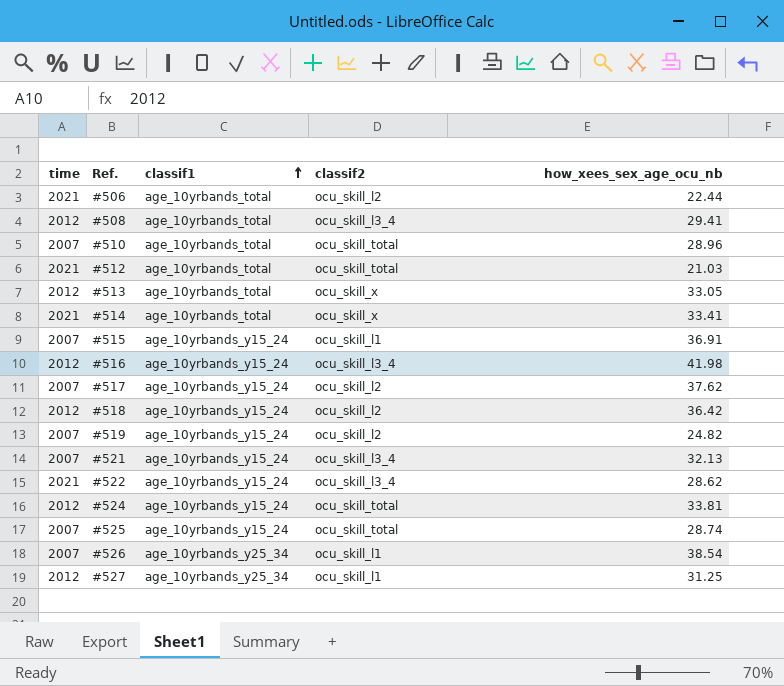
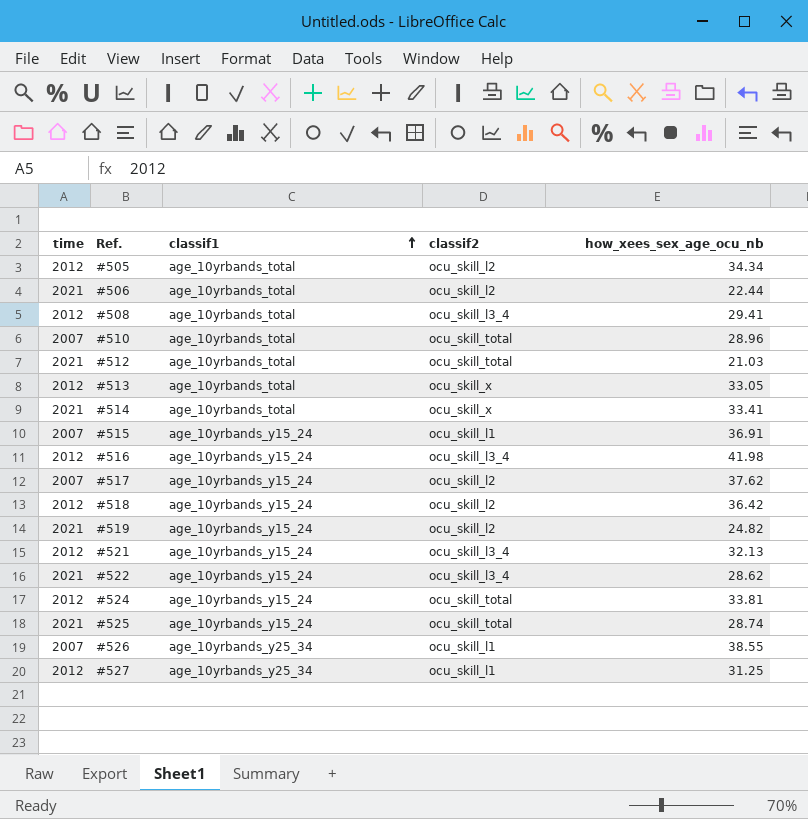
row #505: none -> 2012 | age_10yrbands_total | ocu_skill_l2 | 34.34
#519 | time: 2007 -> 2021
#521 | time: 2007 -> 2012
#525 | time: 2007 -> 2021
#526 | how_xees_sex_age_ocu_nb: 38.54 -> 38.55

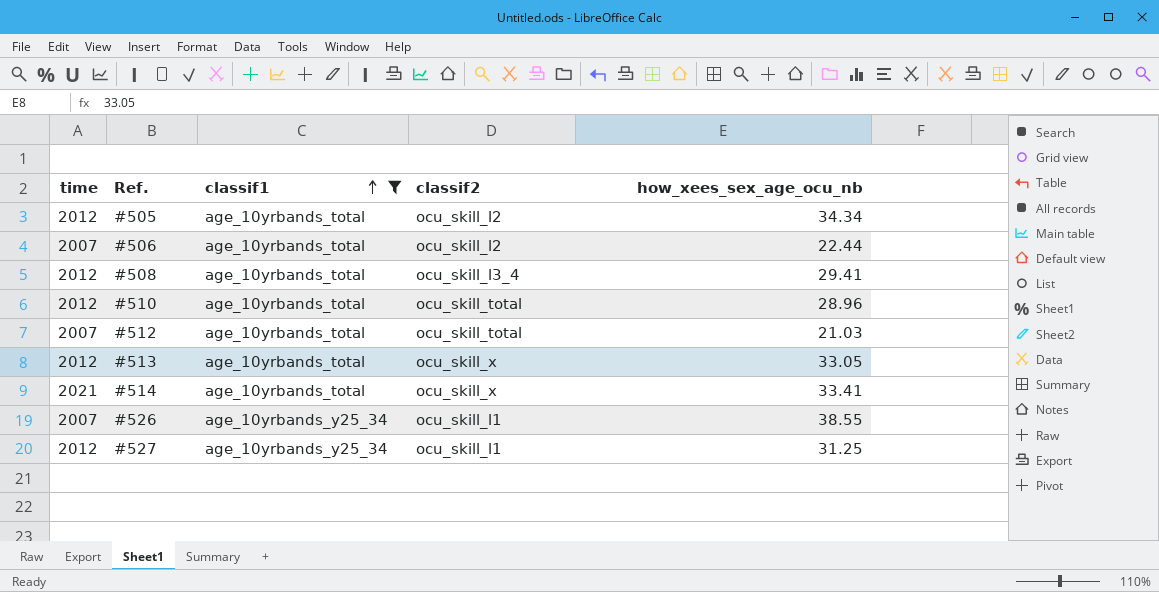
filter: none -> classif1 != age_10yrbands_y15_24
#506 | time: 2021 -> 2007
#510 | time: 2007 -> 2012
#512 | time: 2021 -> 2007

